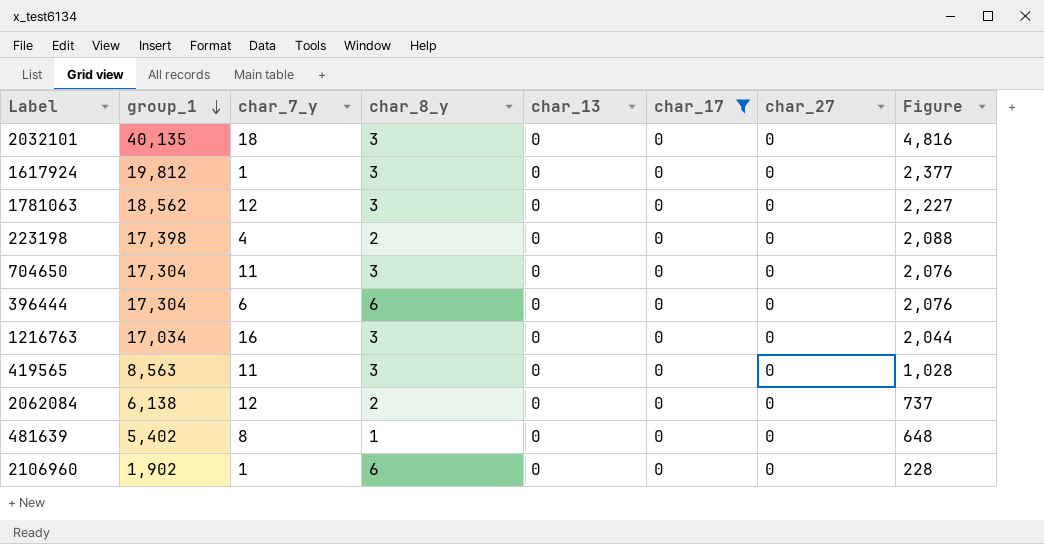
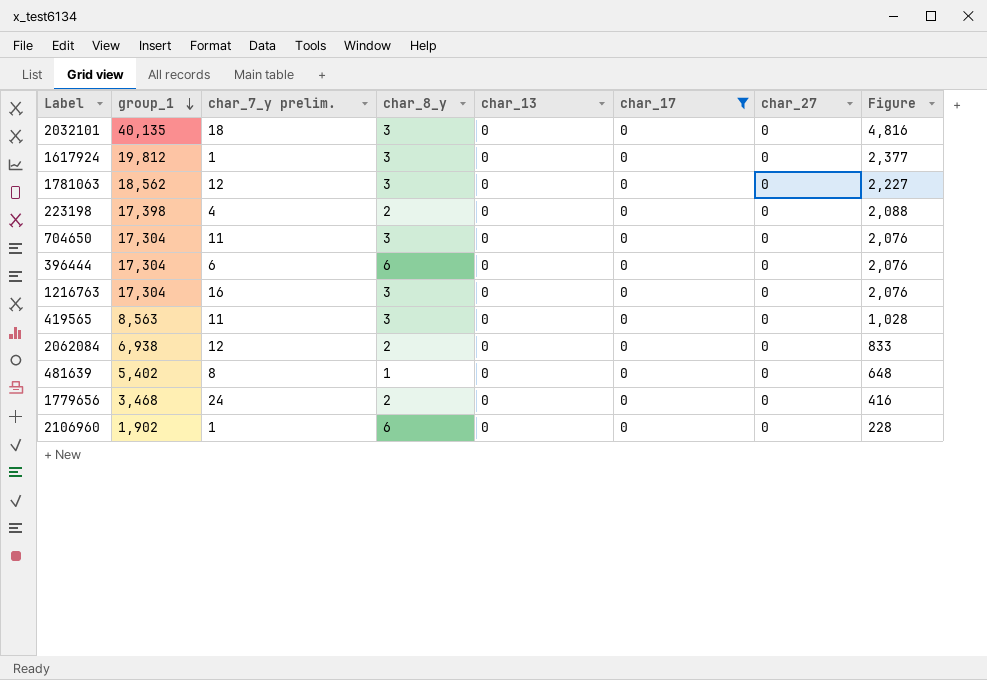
column name: char_7_y -> char_7_y prelim.
1216763 | group_1: 17,034 -> 17,304
1216763 | Figure: 2,044 -> 2,076
2062084 | group_1: 6,138 -> 6,938
2062084 | Figure: 737 -> 833
row 1779656: none -> 3,468 | 24 | 2 | 0 | 0 | 0 | 416

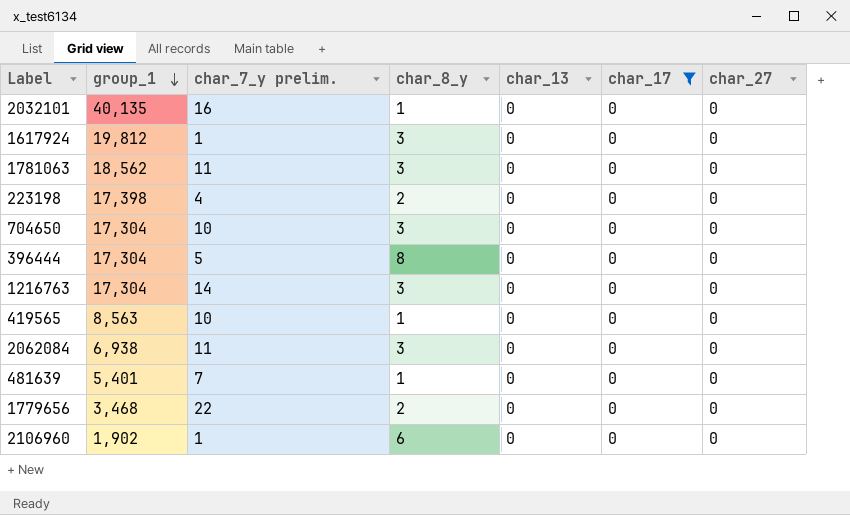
column Figure | formula: [group_1] * 0.12 -> none
2032101 | char_7_y prelim.: 18 -> 16
2032101 | char_8_y: 3 -> 1
1781063 | char_7_y prelim.: 12 -> 11
704650 | char_7_y prelim.: 11 -> 10
396444 | char_7_y prelim.: 6 -> 5
396444 | char_8_y: 6 -> 8
1216763 | char_7_y prelim.: 16 -> 14
419565 | char_7_y prelim.: 11 -> 10
419565 | char_8_y: 3 -> 1
2062084 | char_7_y prelim.: 12 -> 11
2062084 | char_8_y: 2 -> 3
481639 | group_1: 5,402 -> 5,401
481639 | char_7_y prelim.: 8 -> 7
1779656 | char_7_y prelim.: 24 -> 22

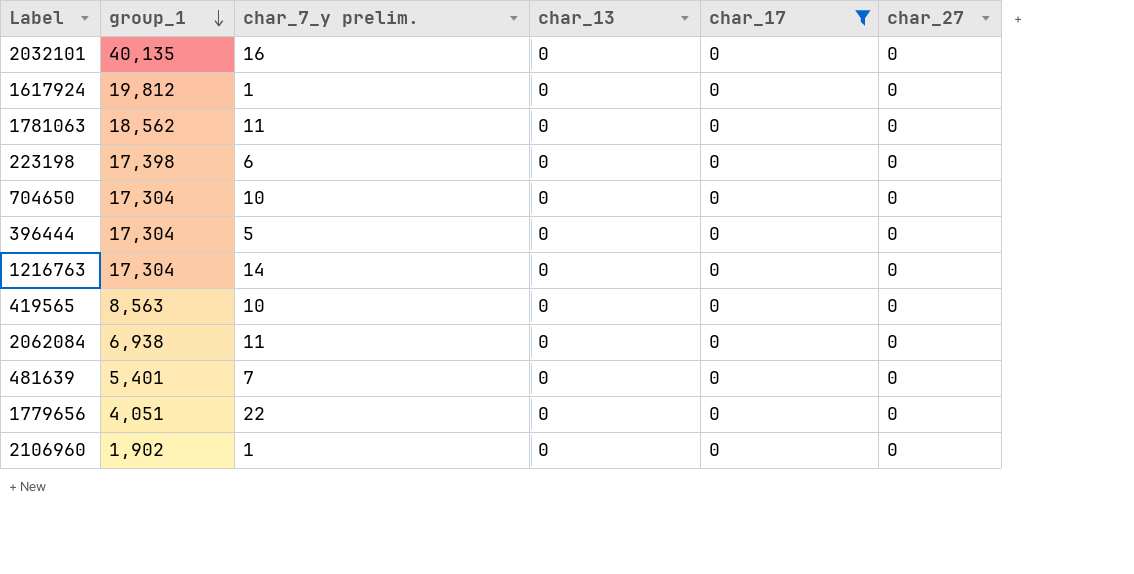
column char_8_y | position: 4 -> none
223198 | char_7_y prelim.: 4 -> 6
1779656 | group_1: 3,468 -> 4,051

